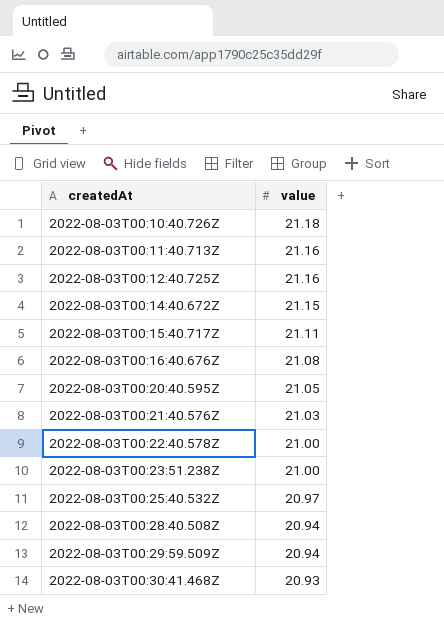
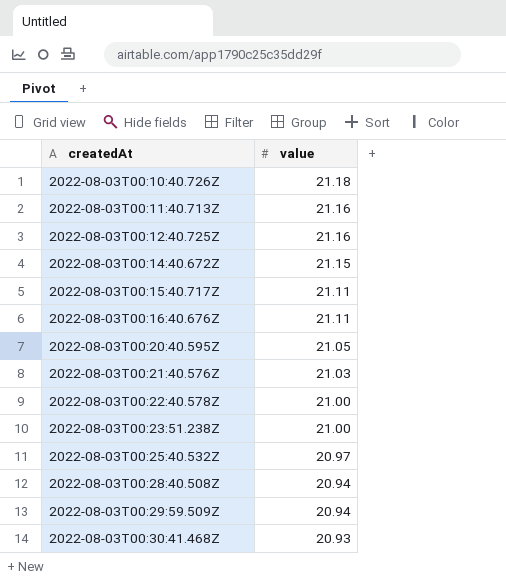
2022-08-03T00:16:40.676Z | value: 21.08 -> 21.11

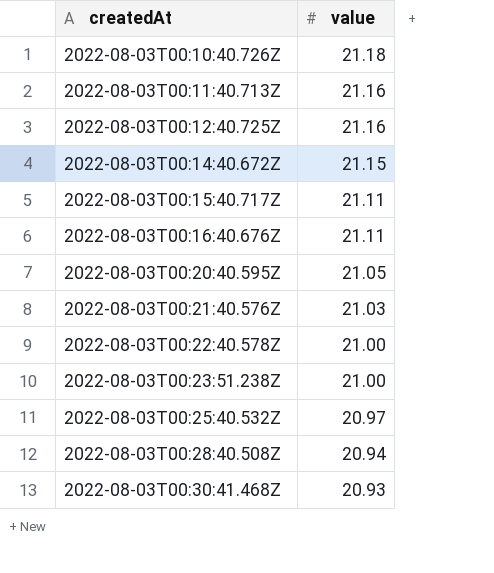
row 2022-08-03T00:29:59.509Z: 20.94 -> none

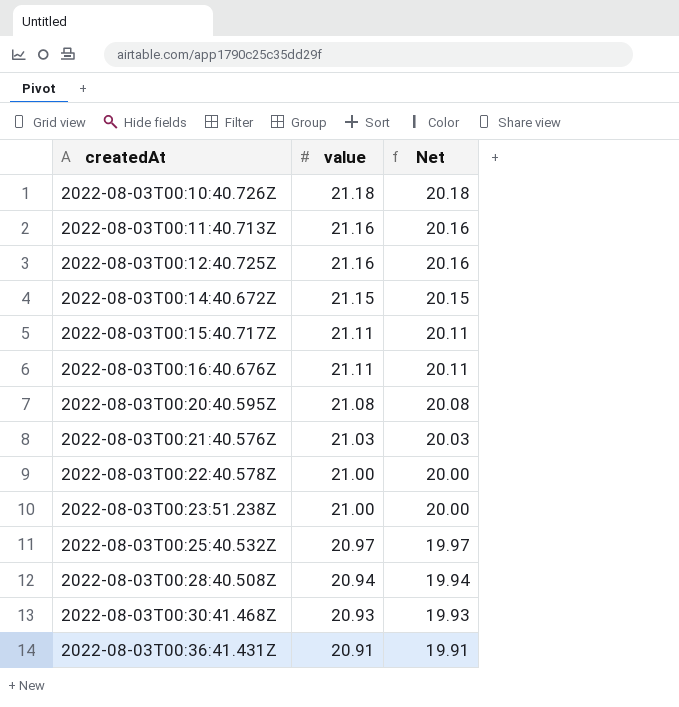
column Net | formula: none -> [value] - 1
2022-08-03T00:20:40.595Z | value: 21.05 -> 21.08
row 2022-08-03T00:36:41.431Z: none -> 20.91 | 19.91

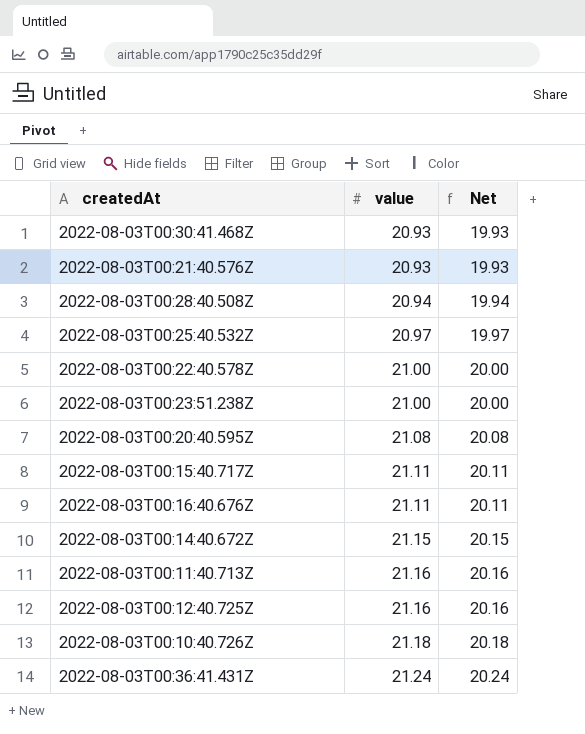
row order: createdAt ascending -> value ascending
2022-08-03T00:21:40.576Z | value: 21.03 -> 20.93
2022-08-03T00:21:40.576Z | Net: 20.03 -> 19.93
2022-08-03T00:36:41.431Z | value: 20.91 -> 21.24
2022-08-03T00:36:41.431Z | Net: 19.91 -> 20.24

